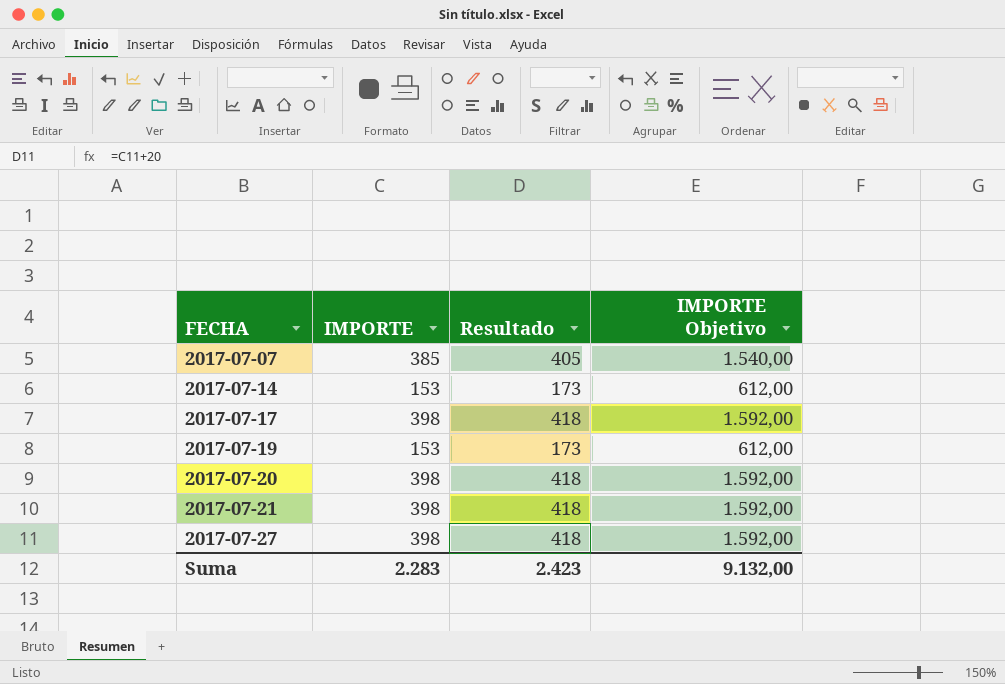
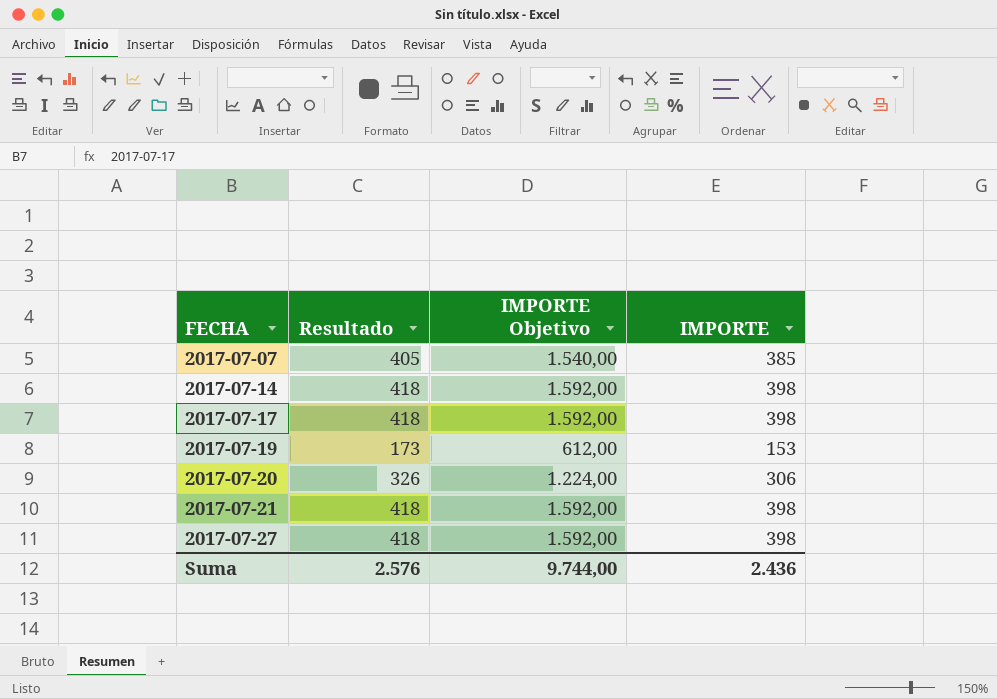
column IMPORTE | position: 2 -> 4
2017-07-14 | Resultado: 173 -> 418
2017-07-14 | IMPORTE Objetivo: 612,00 -> 1.592,00
2017-07-14 | IMPORTE: 153 -> 398
2017-07-20 | Resultado: 418 -> 326
2017-07-20 | IMPORTE Objetivo: 1.592,00 -> 1.224,00
2017-07-20 | IMPORTE: 398 -> 306
Suma | Resultado: 2.423 -> 2.576
Suma | IMPORTE Objetivo: 9.132,00 -> 9.744,00
Suma | IMPORTE: 2.283 -> 2.436

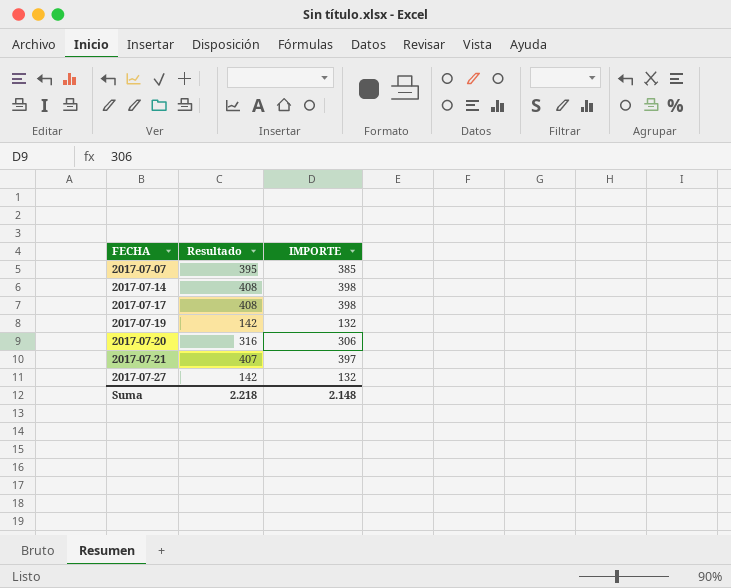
column IMPORTE Objetivo | formula: [IMPORTE] * 4 -> none
column Resultado | formula: [IMPORTE] + 20 -> [IMPORTE] + 10
2017-07-19 | IMPORTE: 153 -> 132
2017-07-21 | IMPORTE: 398 -> 397
2017-07-27 | IMPORTE: 398 -> 132
Suma | Resultado: 2.576 -> 2.218
Suma | IMPORTE: 2.436 -> 2.148

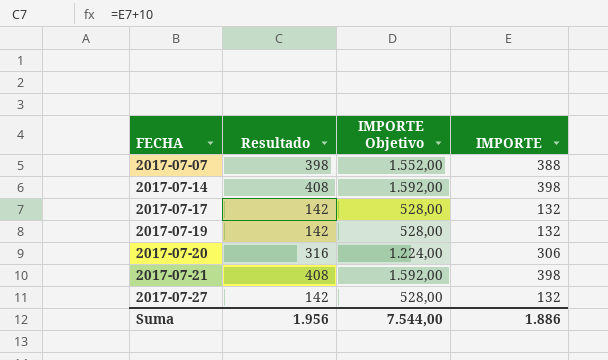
column IMPORTE Objetivo | formula: none -> [IMPORTE] * 4
2017-07-07 | Resultado: 395 -> 398
2017-07-07 | IMPORTE: 385 -> 388
2017-07-17 | Resultado: 408 -> 142
2017-07-17 | IMPORTE: 398 -> 132
2017-07-21 | Resultado: 407 -> 408
2017-07-21 | IMPORTE: 397 -> 398
Suma | Resultado: 2.218 -> 1.956
Suma | IMPORTE: 2.148 -> 1.886

